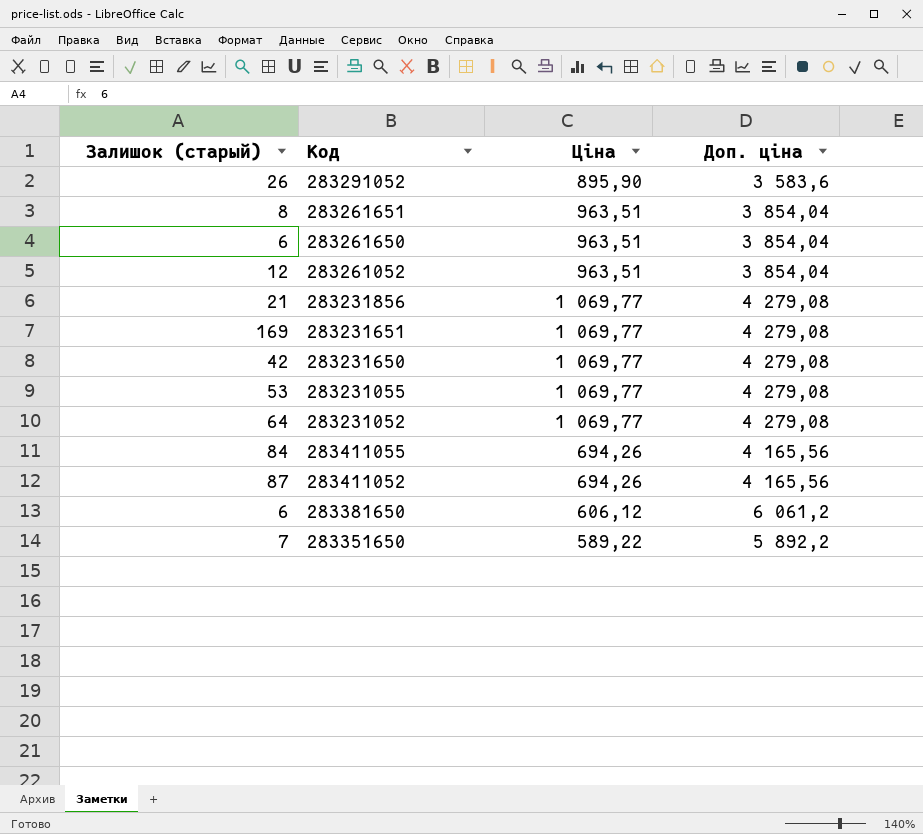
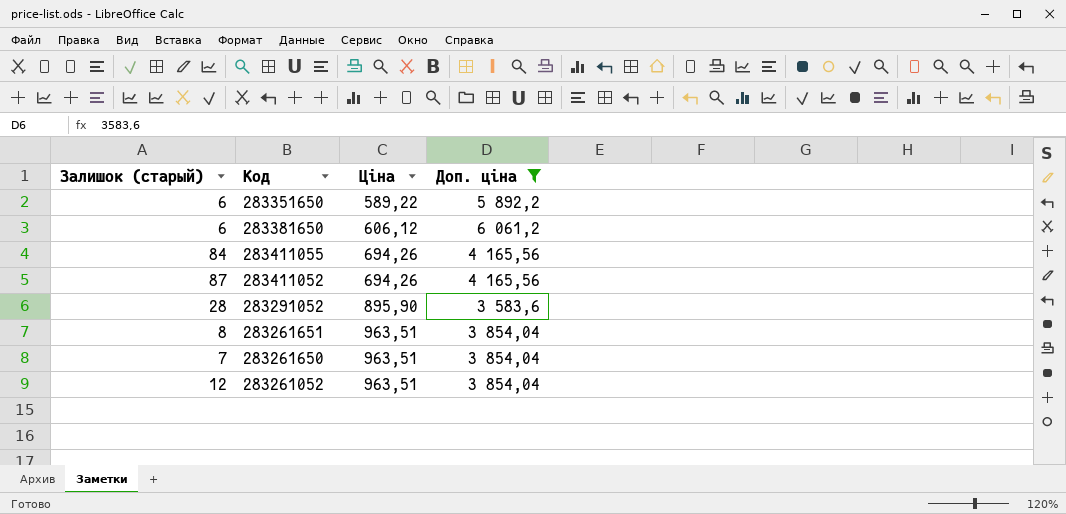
filter: none -> Доп. ціна != 4 279,08
row order: none -> Ціна ascending
283351650 | Залишок (старый): 7 -> 6
283291052 | Залишок (старый): 26 -> 28
283261650 | Залишок (старый): 6 -> 7

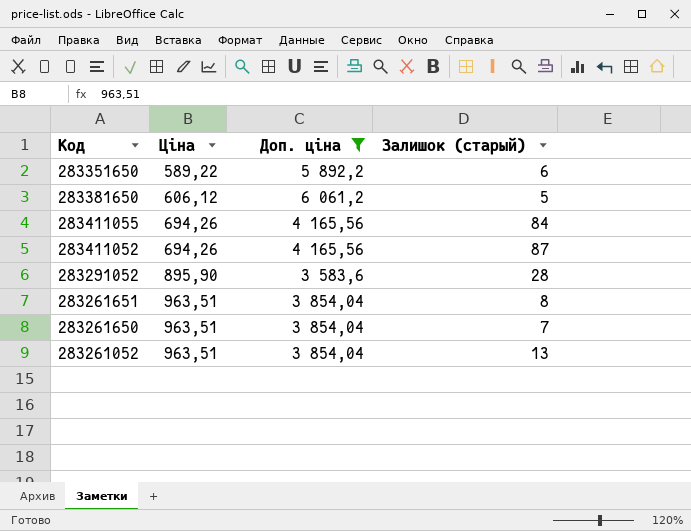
column Залишок (старый) | position: 1 -> 4
283381650 | Залишок (старый): 6 -> 5
283261052 | Залишок (старый): 12 -> 13

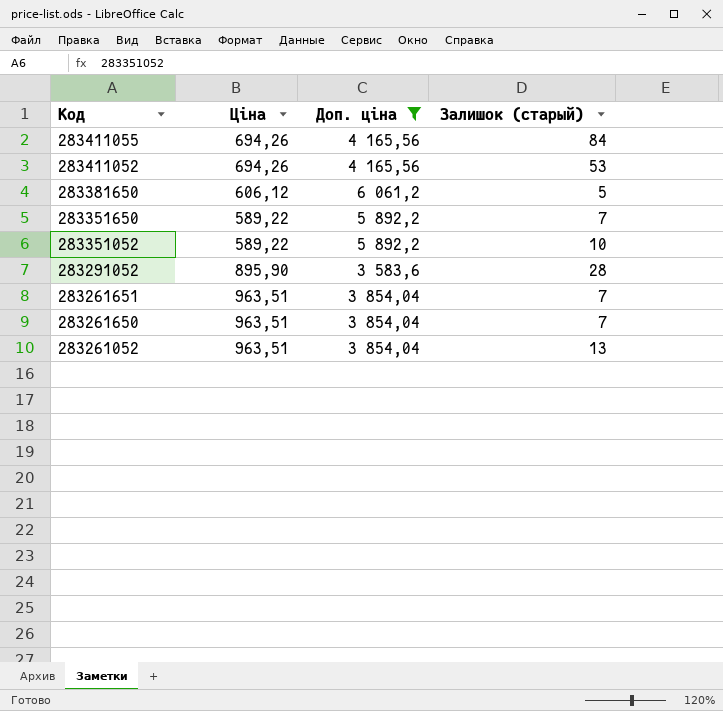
row order: Ціна ascending -> Код descending
283411052 | Залишок (старый): 87 -> 53
283351650 | Залишок (старый): 6 -> 7
row 283351052: none -> 589,22 | 5 892,2 | 10
283261651 | Залишок (старый): 8 -> 7

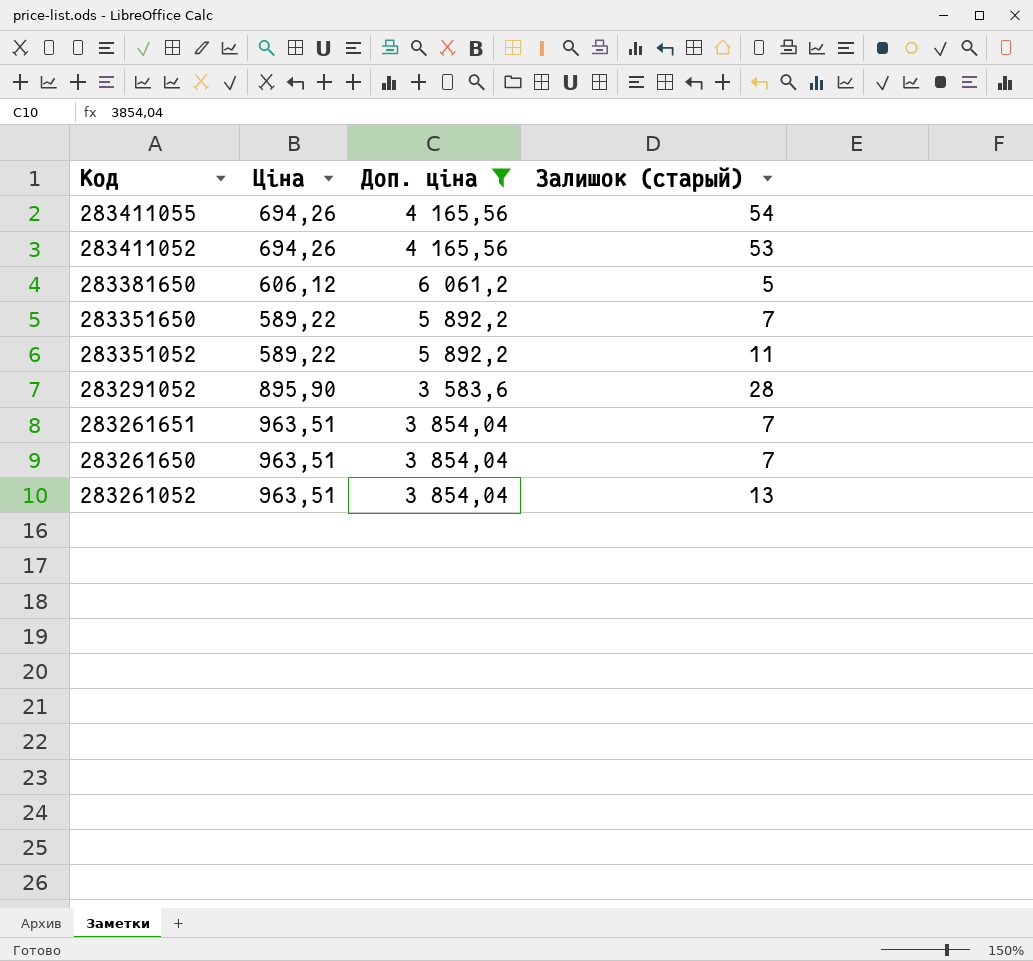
283411055 | Залишок (старый): 84 -> 54
283351052 | Залишок (старый): 10 -> 11

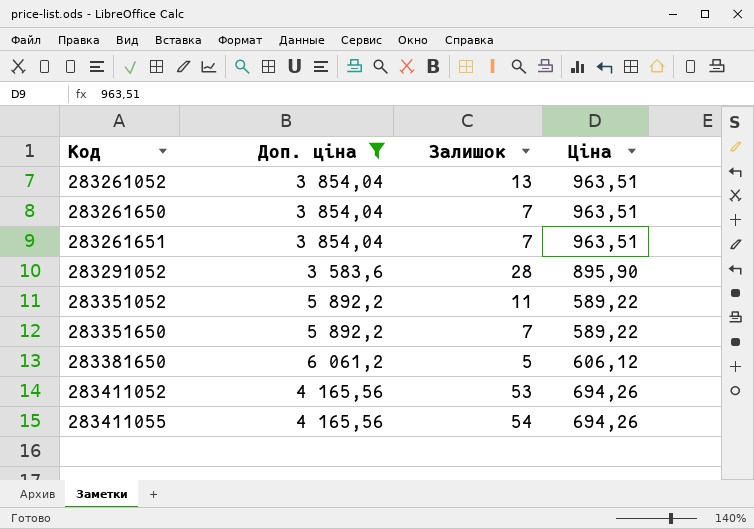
row order: Код descending -> Код ascending
column name: Залишок (старый) -> Залишок
column Ціна | position: 2 -> 4

